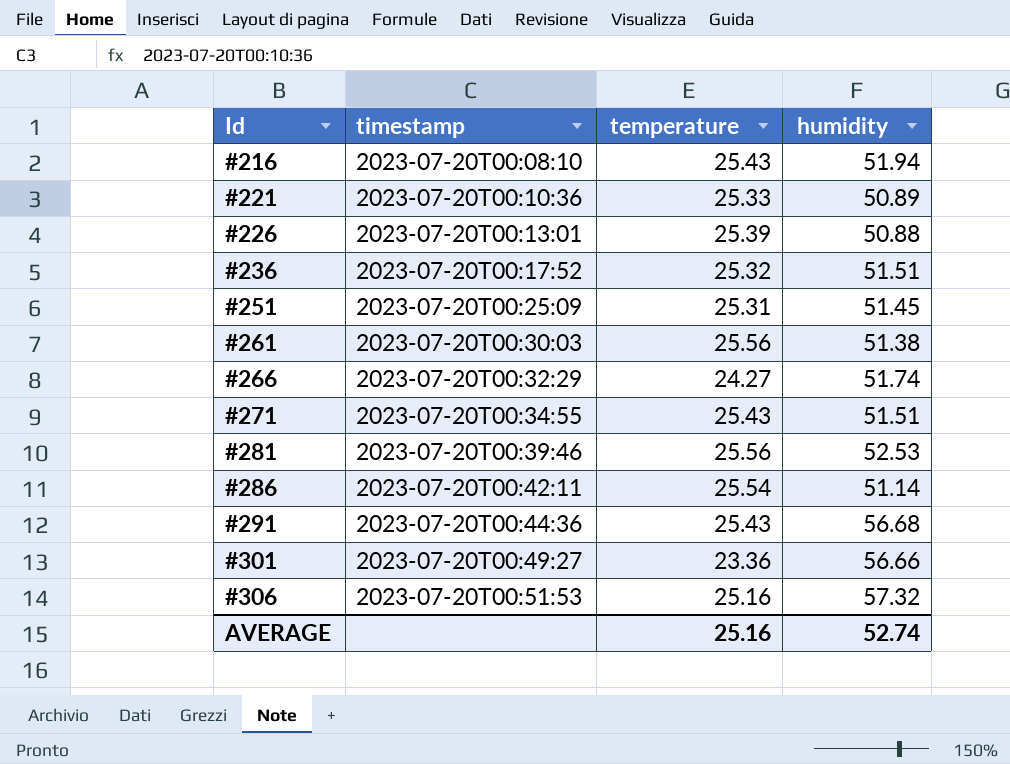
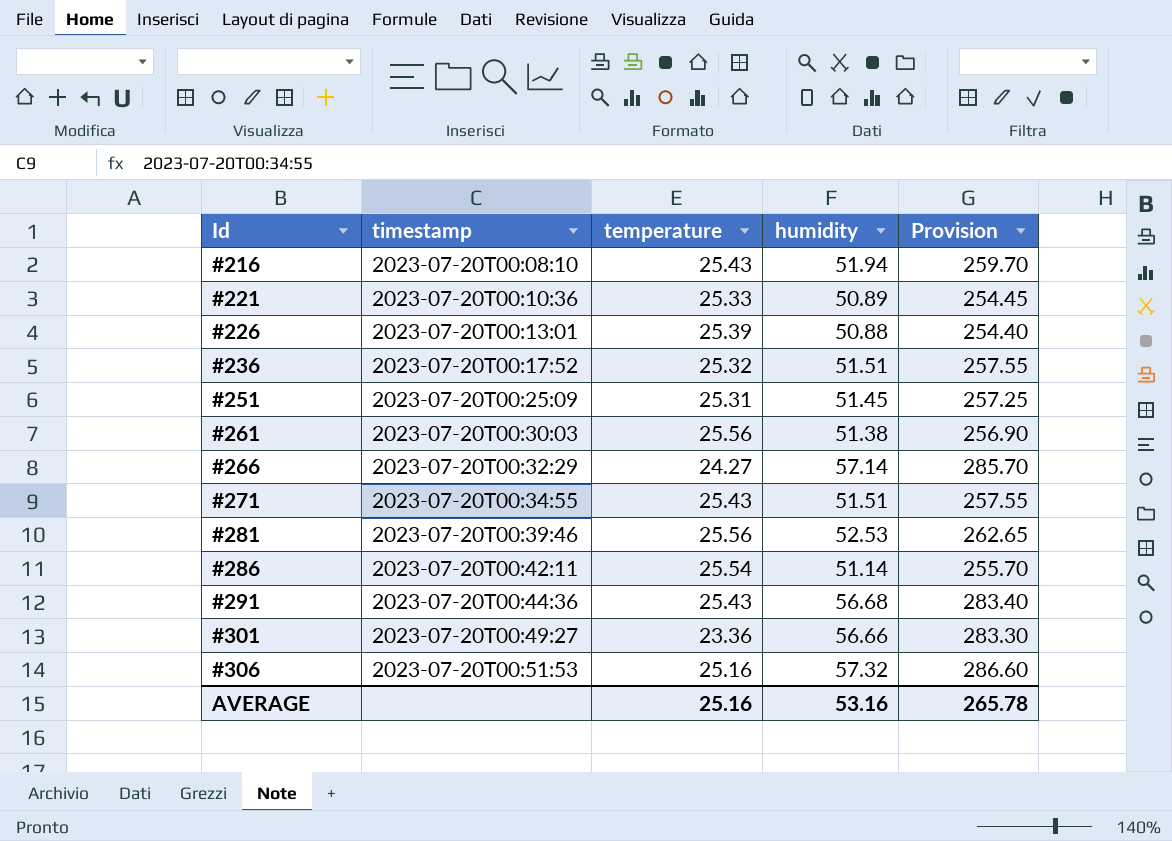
column Provision | formula: none -> [humidity] * 5
#266 | humidity: 51.74 -> 57.14
AVERAGE | humidity: 52.74 -> 53.16

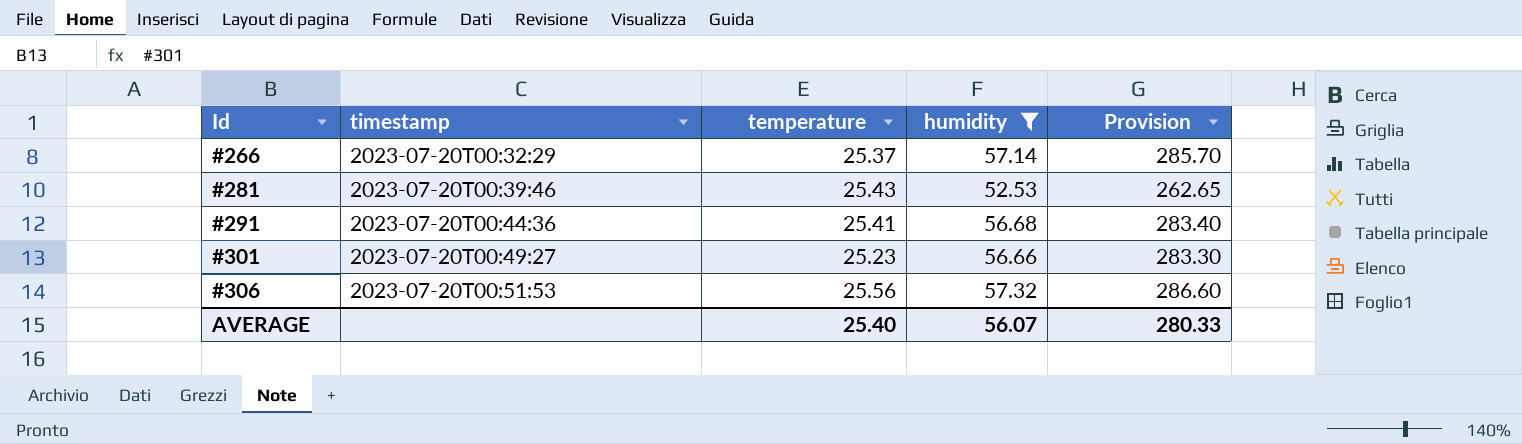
filter: none -> humidity >= 52.53
#266 | temperature: 24.27 -> 25.37
#281 | temperature: 25.56 -> 25.43
#291 | temperature: 25.43 -> 25.41
#301 | temperature: 23.36 -> 25.23
#306 | temperature: 25.16 -> 25.56
AVERAGE | temperature: 25.16 -> 25.40
AVERAGE | humidity: 53.16 -> 56.07
AVERAGE | Provision: 265.78 -> 280.33

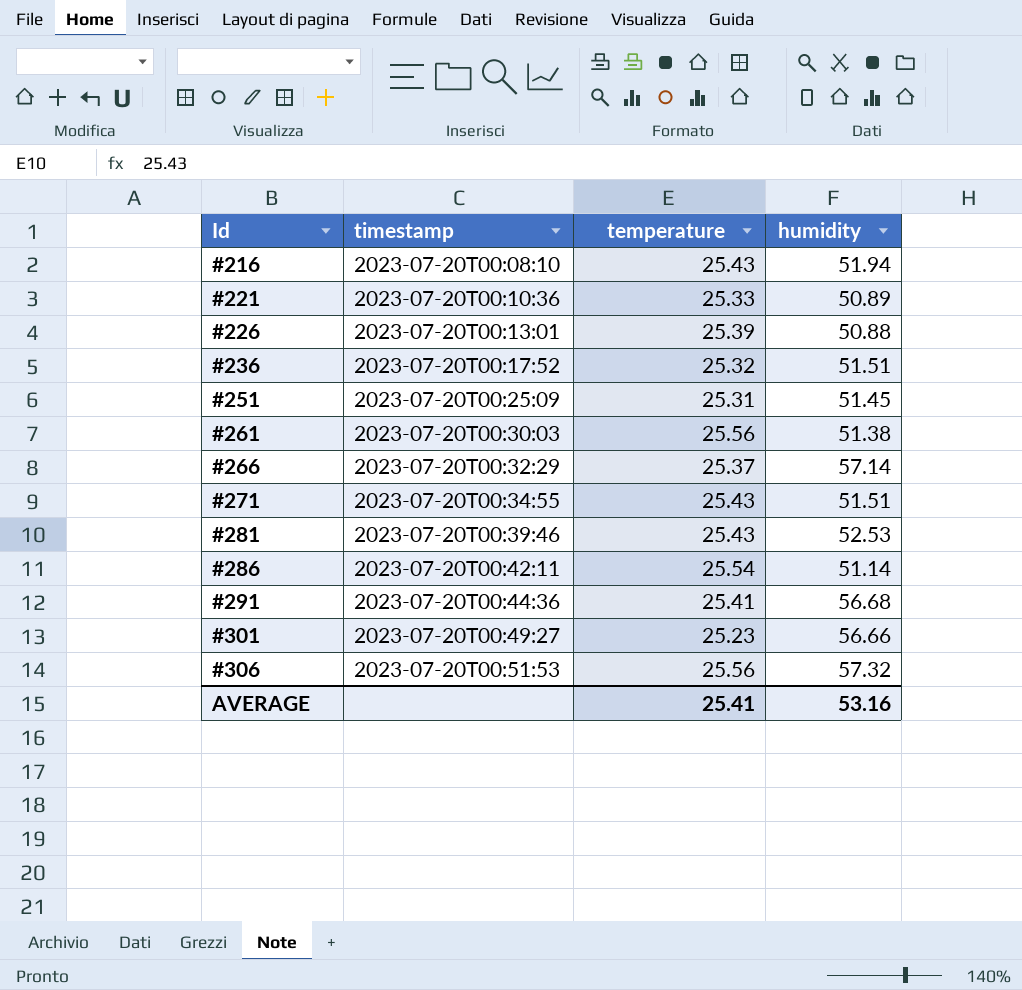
filter: humidity >= 52.53 -> none
column Provision | formula: [humidity] * 5 -> none
AVERAGE | temperature: 25.40 -> 25.41
AVERAGE | humidity: 56.07 -> 53.16

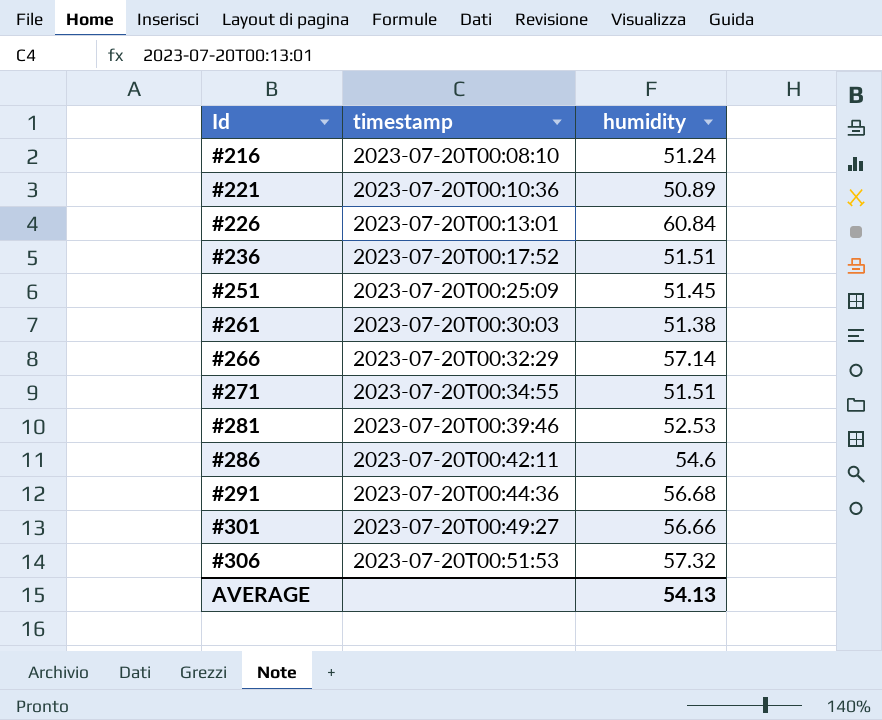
column temperature | position: 3 -> none
#216 | humidity: 51.94 -> 51.24
#226 | humidity: 50.88 -> 60.84
#286 | humidity: 51.14 -> 54.6
AVERAGE | humidity: 53.16 -> 54.13

